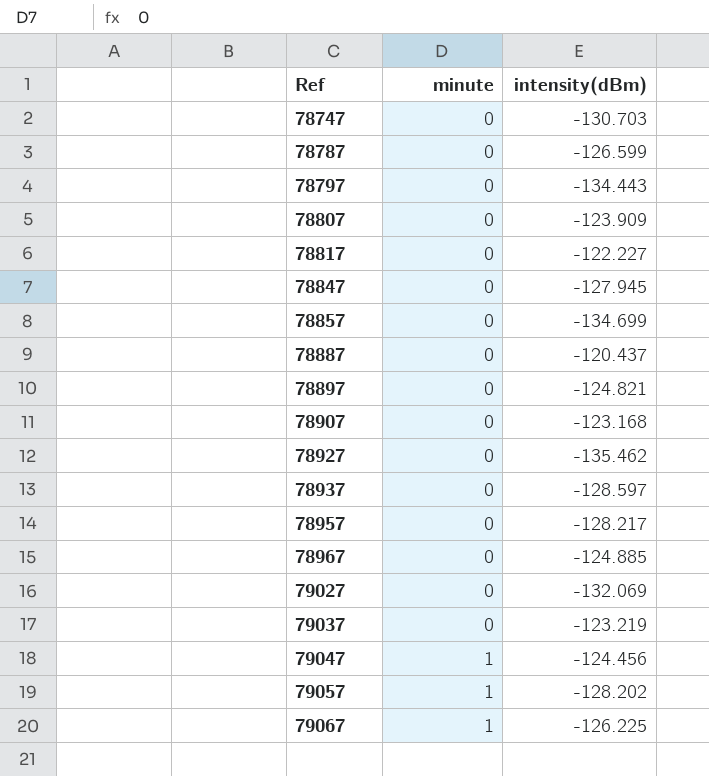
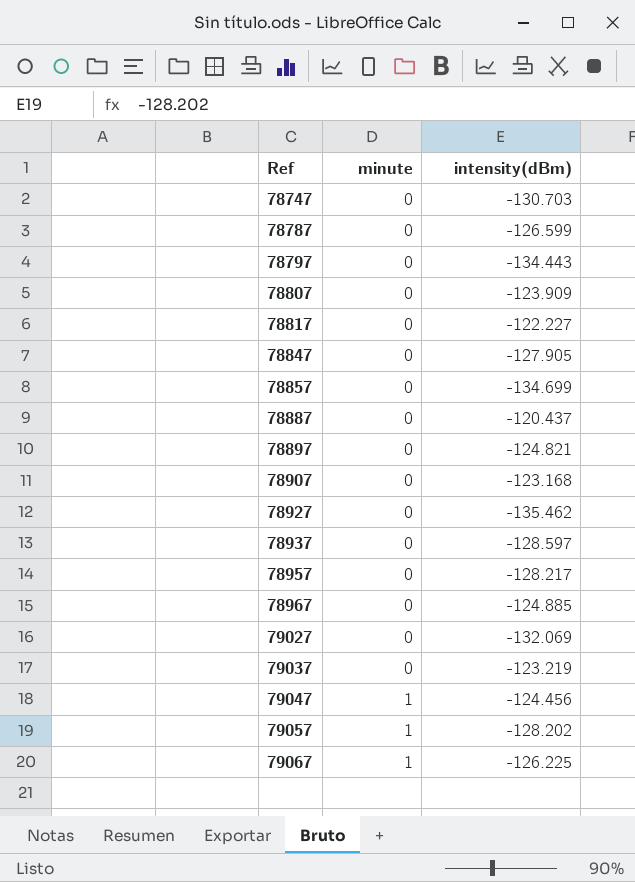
78847 | intensity(dBm): -127.945 -> -127.905

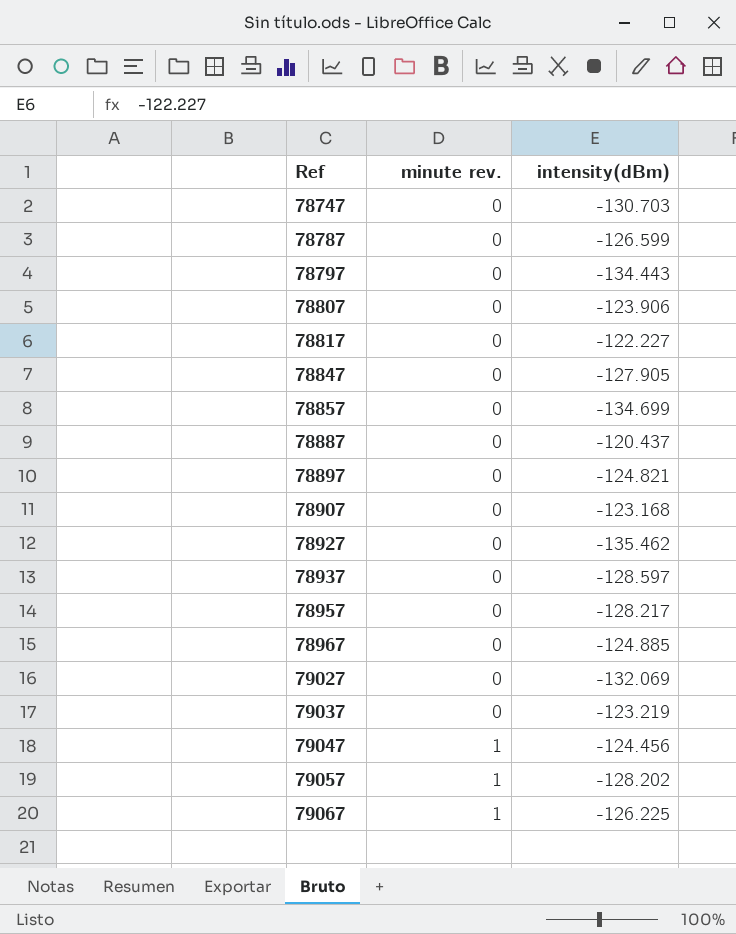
column name: minute -> minute rev.
78807 | intensity(dBm): -123.909 -> -123.906

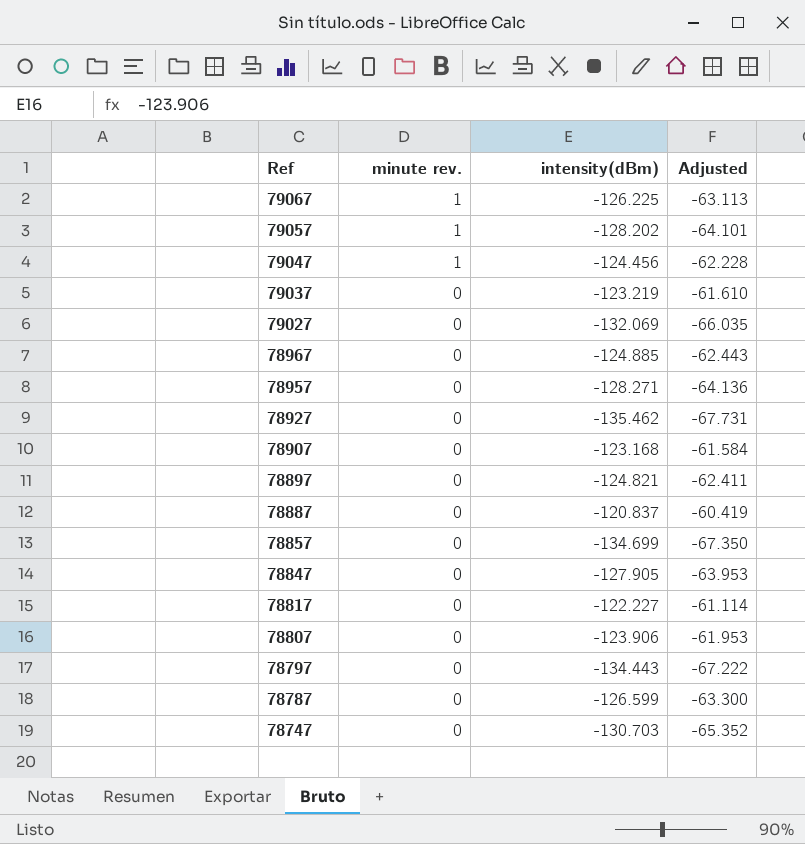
row order: Ref ascending -> Ref descending
column Adjusted | formula: none -> [intensity(dBm)] * 0.5
row 78937: 0 | -128.597 -> none
78957 | intensity(dBm): -128.217 -> -128.271
78887 | intensity(dBm): -120.437 -> -120.837

